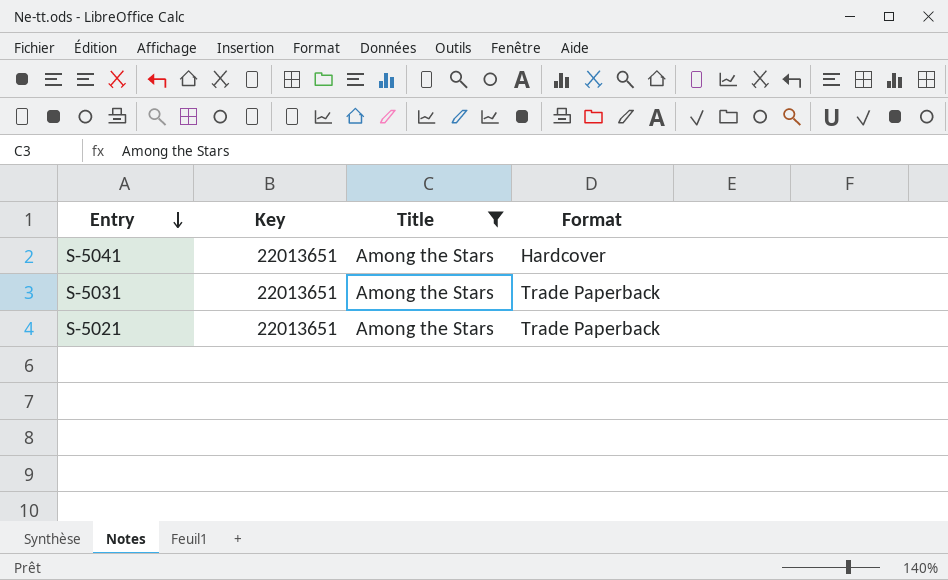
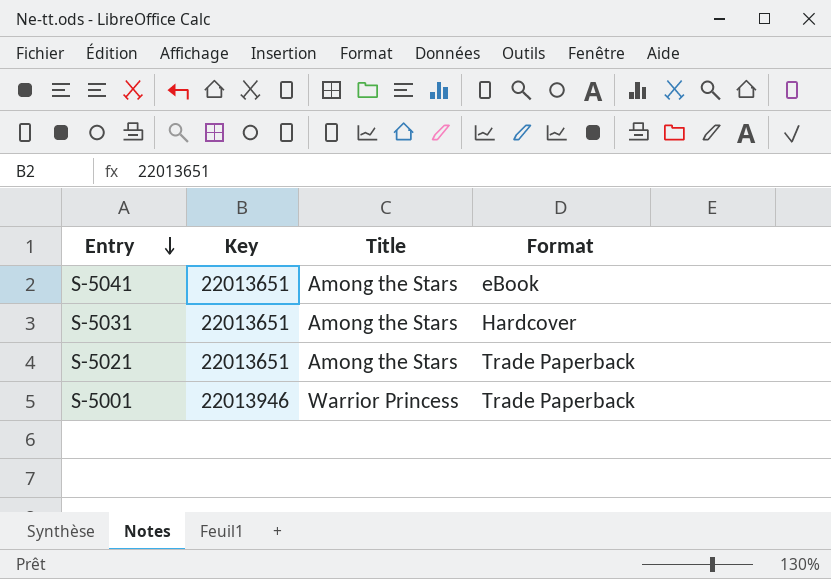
filter: Title = Among the Stars -> none
S-5041 | Format: Hardcover -> eBook
S-5031 | Format: Trade Paperback -> Hardcover

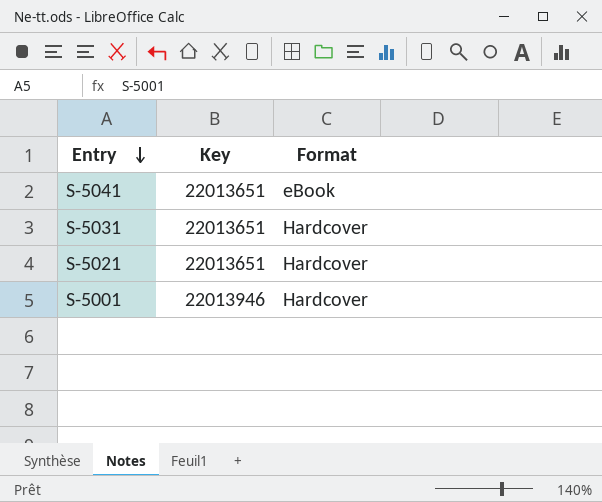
column Title | position: 3 -> none
S-5021 | Format: Trade Paperback -> Hardcover
S-5001 | Format: Trade Paperback -> Hardcover

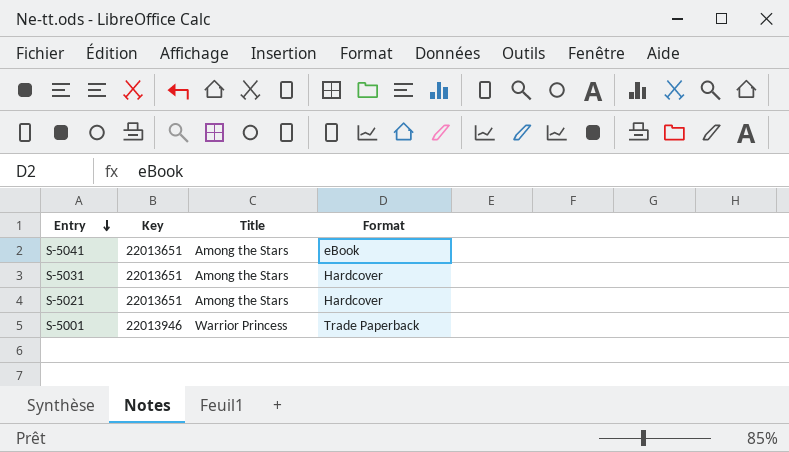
column Title | position: none -> 3
S-5001 | Format: Hardcover -> Trade Paperback

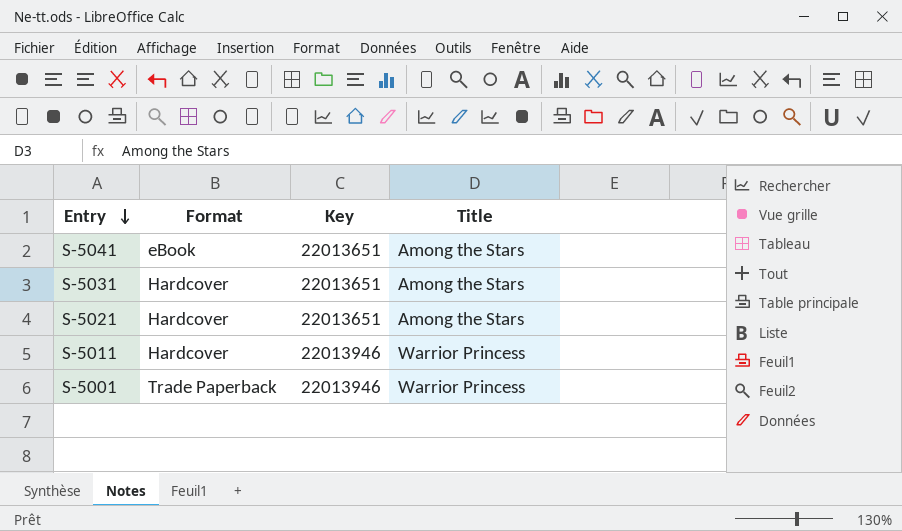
column Format | position: 4 -> 2
row S-5011: none -> Hardcover | 22013946 | Warrior Princess

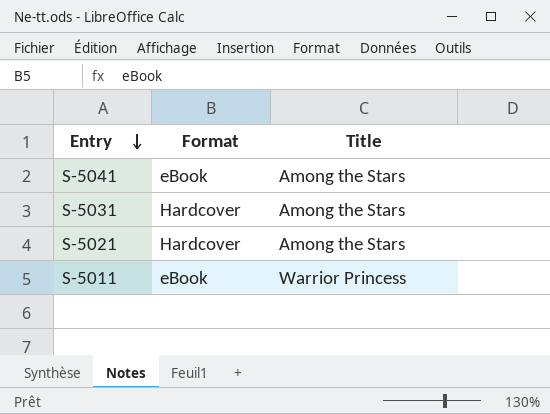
column Key | position: 3 -> none
row S-5001: Trade Paperback | 22013946 | Warrior Princess -> none
S-5011 | Format: Hardcover -> eBook

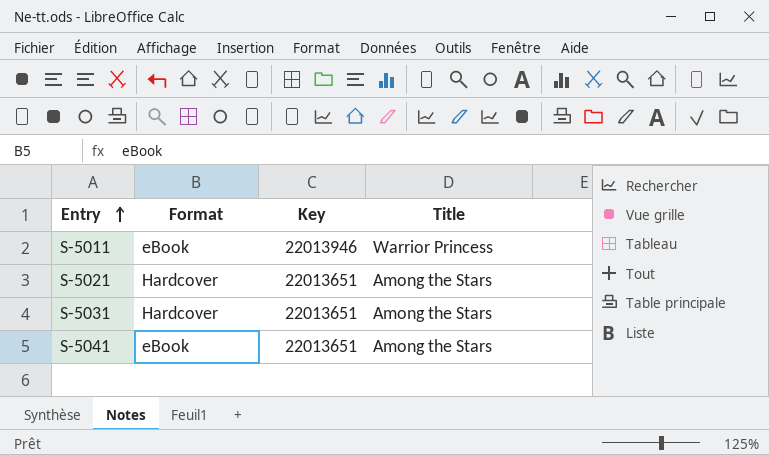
row order: Entry descending -> Entry ascending
column Key | position: none -> 3

